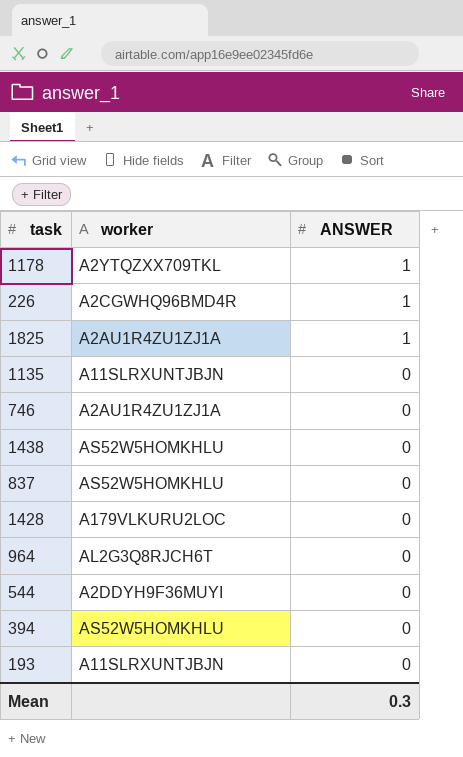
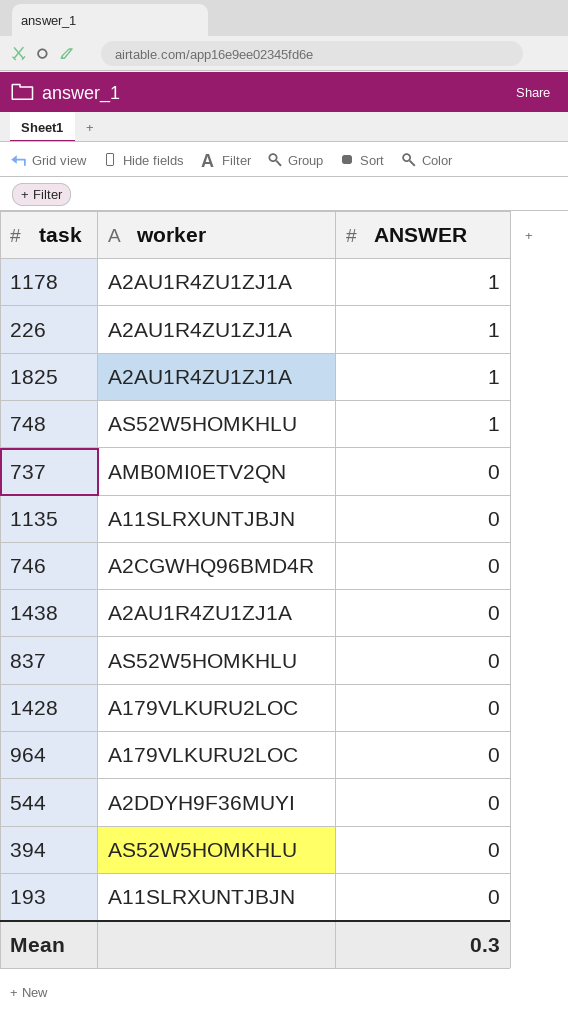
1178 | worker: A2YTQZXX709TKL -> A2AU1R4ZU1ZJ1A
226 | worker: A2CGWHQ96BMD4R -> A2AU1R4ZU1ZJ1A
row 748: none -> AS52W5HOMKHLU | 1
row 737: none -> AMB0MI0ETV2QN | 0
746 | worker: A2AU1R4ZU1ZJ1A -> A2CGWHQ96BMD4R
1438 | worker: AS52W5HOMKHLU -> A2AU1R4ZU1ZJ1A
964 | worker: AL2G3Q8RJCH6T -> A179VLKURU2LOC

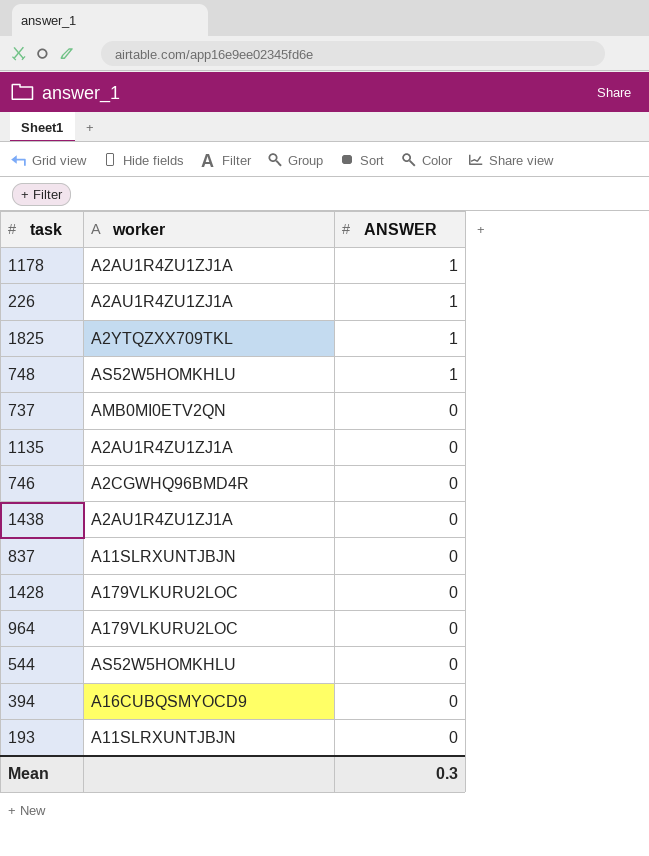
1825 | worker: A2AU1R4ZU1ZJ1A -> A2YTQZXX709TKL
1135 | worker: A11SLRXUNTJBJN -> A2AU1R4ZU1ZJ1A
837 | worker: AS52W5HOMKHLU -> A11SLRXUNTJBJN
544 | worker: A2DDYH9F36MUYI -> AS52W5HOMKHLU
394 | worker: AS52W5HOMKHLU -> A16CUBQSMYOCD9

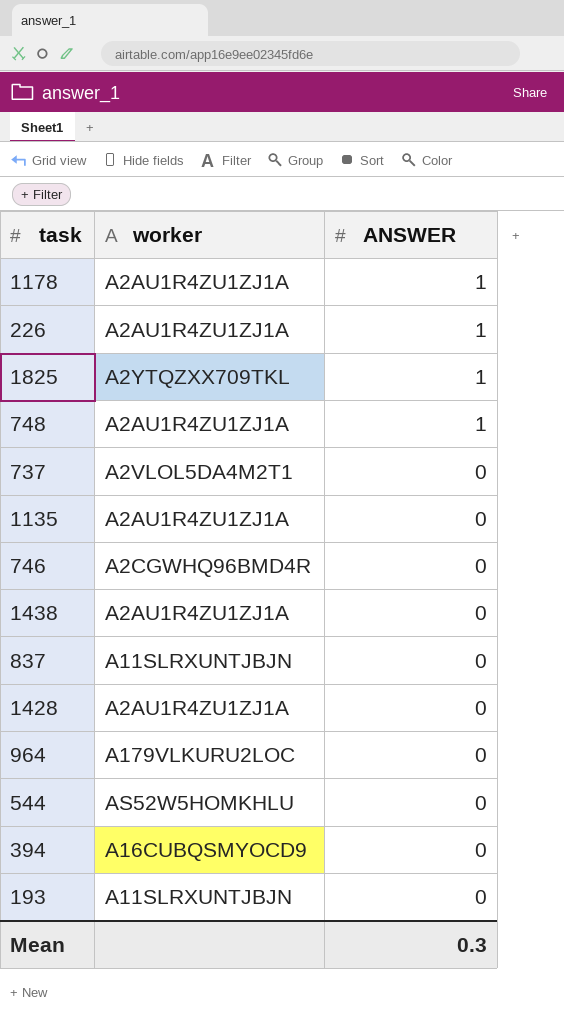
748 | worker: AS52W5HOMKHLU -> A2AU1R4ZU1ZJ1A
737 | worker: AMB0MI0ETV2QN -> A2VLOL5DA4M2T1
1428 | worker: A179VLKURU2LOC -> A2AU1R4ZU1ZJ1A

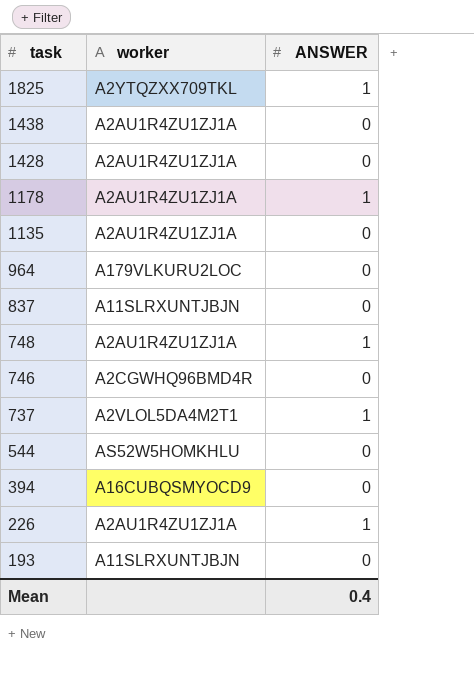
row order: ANSWER descending -> task descending
737 | ANSWER: 0 -> 1
Mean | ANSWER: 0.3 -> 0.4

